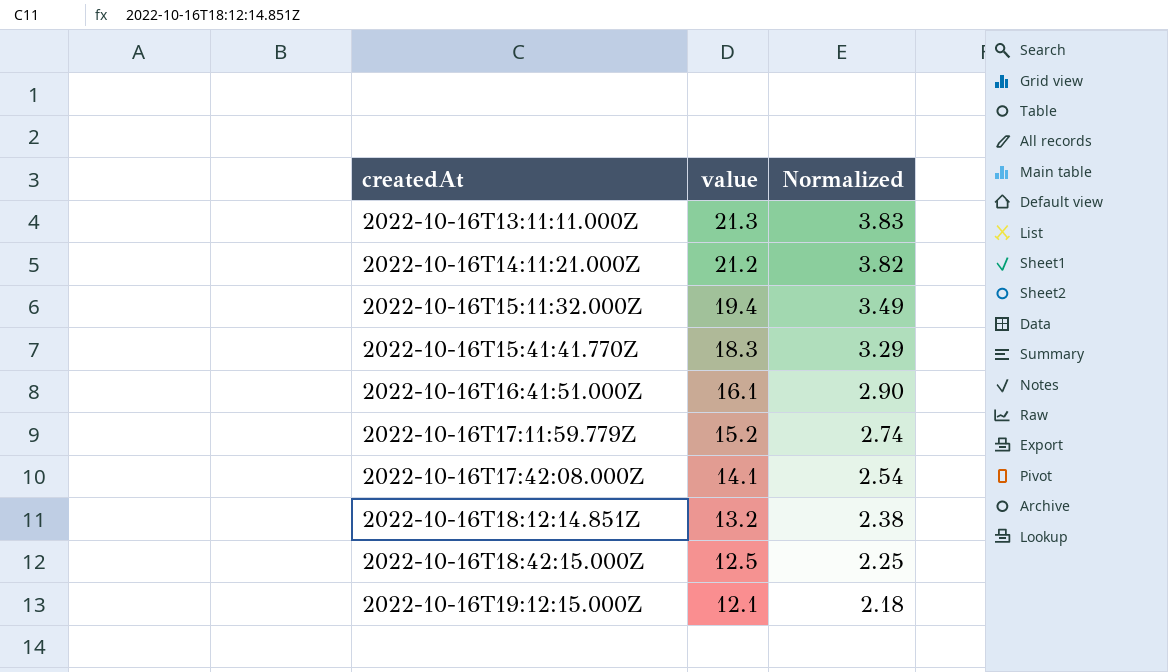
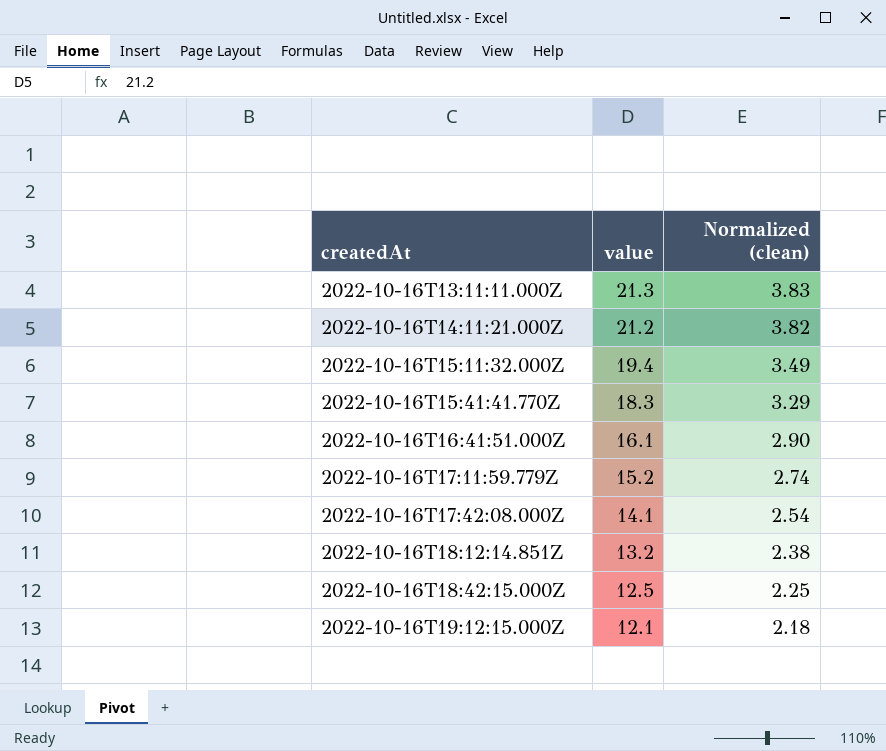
column name: Normalized -> Normalized (clean)

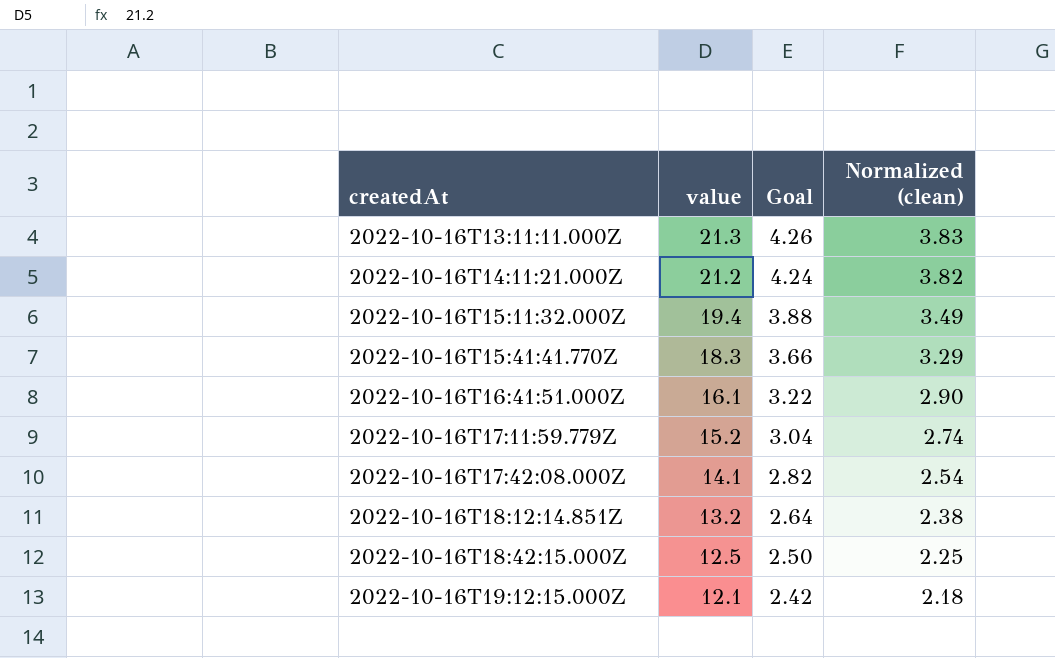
column Goal | formula: none -> [value] * 0.2

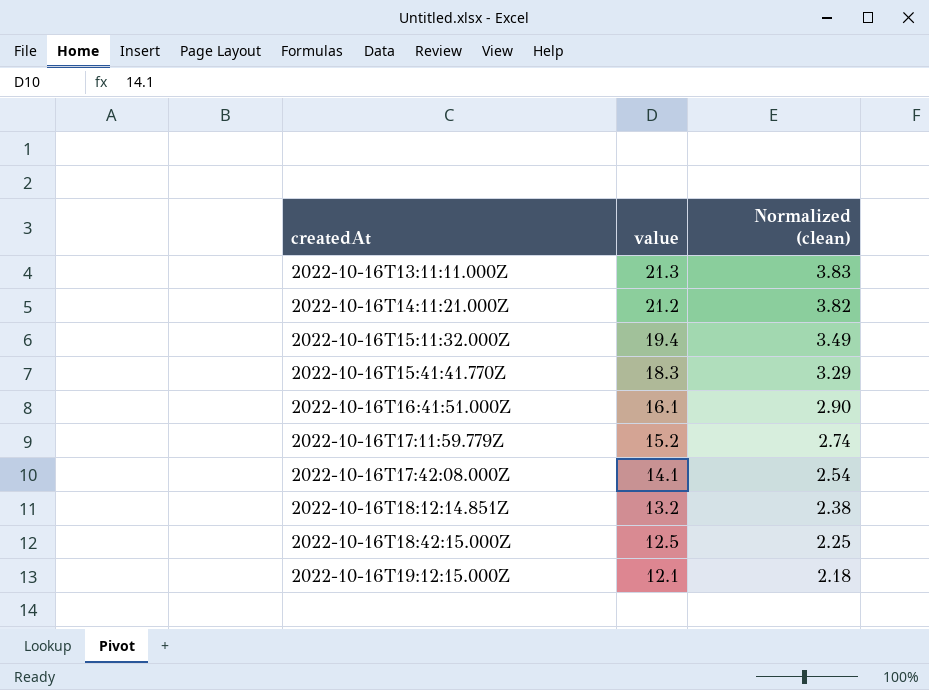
column Goal | formula: [value] * 0.2 -> none

